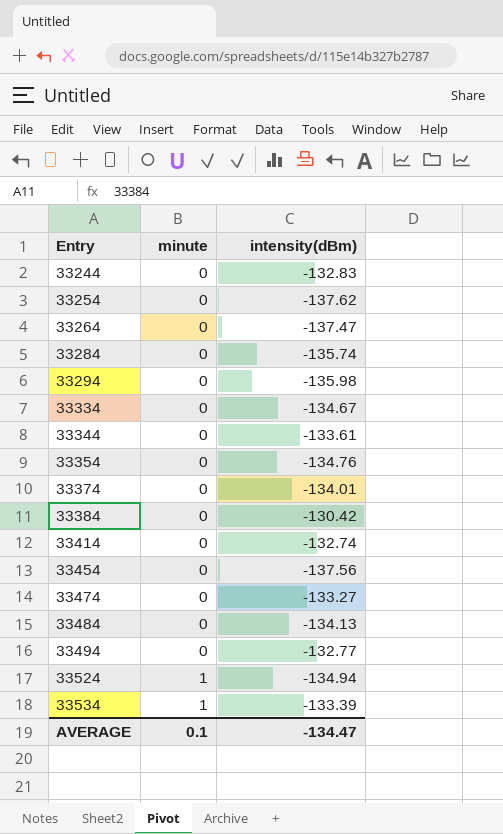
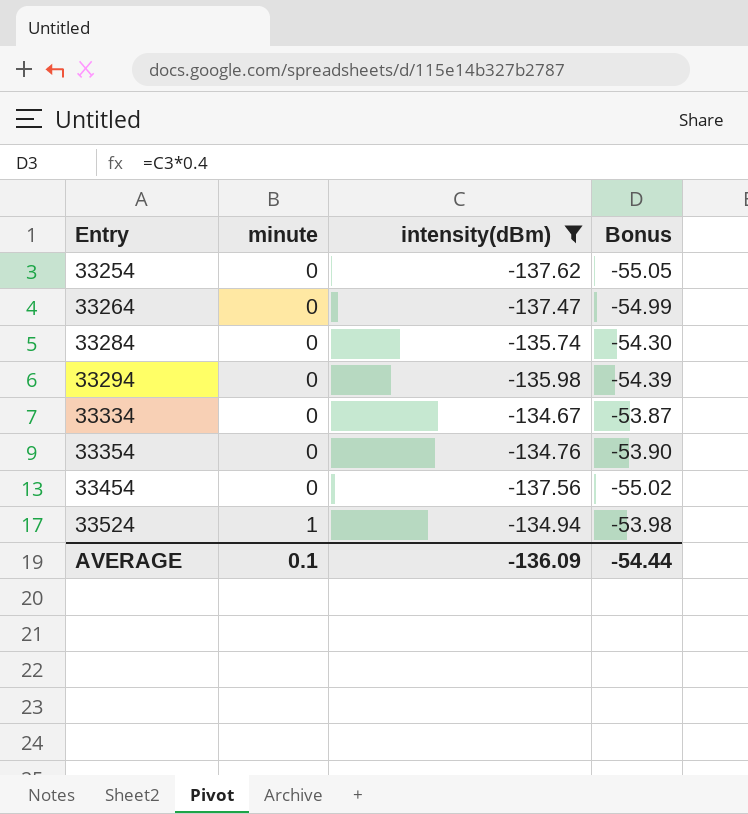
filter: none -> intensity(dBm) <= -134.67
column Bonus | formula: none -> [intensity(dBm)] * 0.4
AVERAGE | intensity(dBm): -134.47 -> -136.09

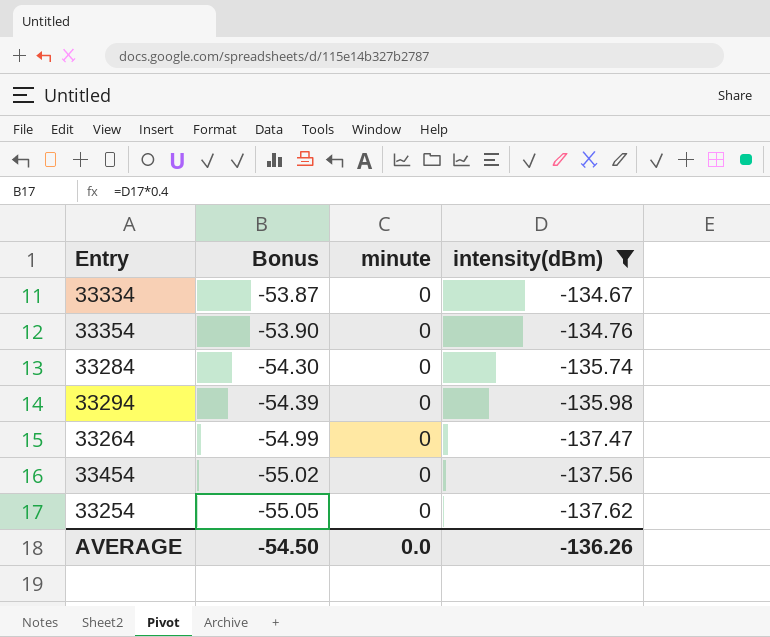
row order: Entry ascending -> Bonus descending
column Bonus | position: 4 -> 2
row 33524: 1 | -134.94 | -53.98 -> none
AVERAGE | Bonus: -54.44 -> -54.50
AVERAGE | minute: 0.1 -> 0.0
AVERAGE | intensity(dBm): -136.09 -> -136.26

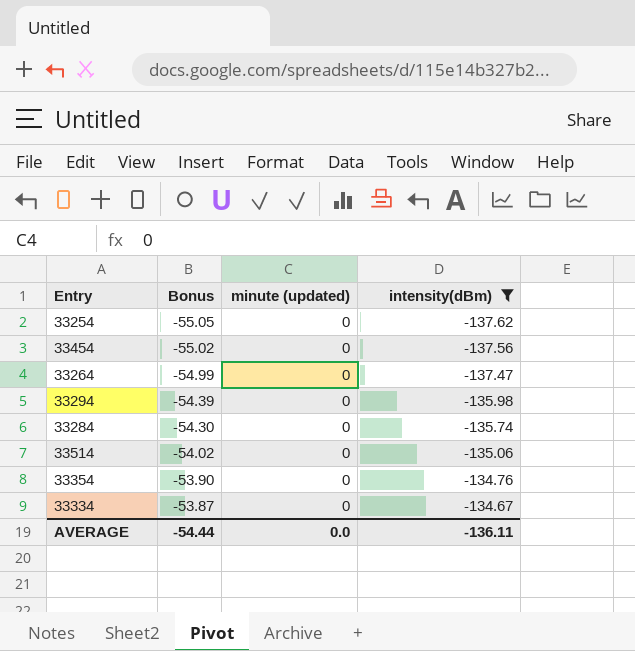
row order: Bonus descending -> Bonus ascending
column name: minute -> minute (updated)
row 33514: none -> -54.02 | 0 | -135.06
AVERAGE | Bonus: -54.50 -> -54.44
AVERAGE | intensity(dBm): -136.26 -> -136.11

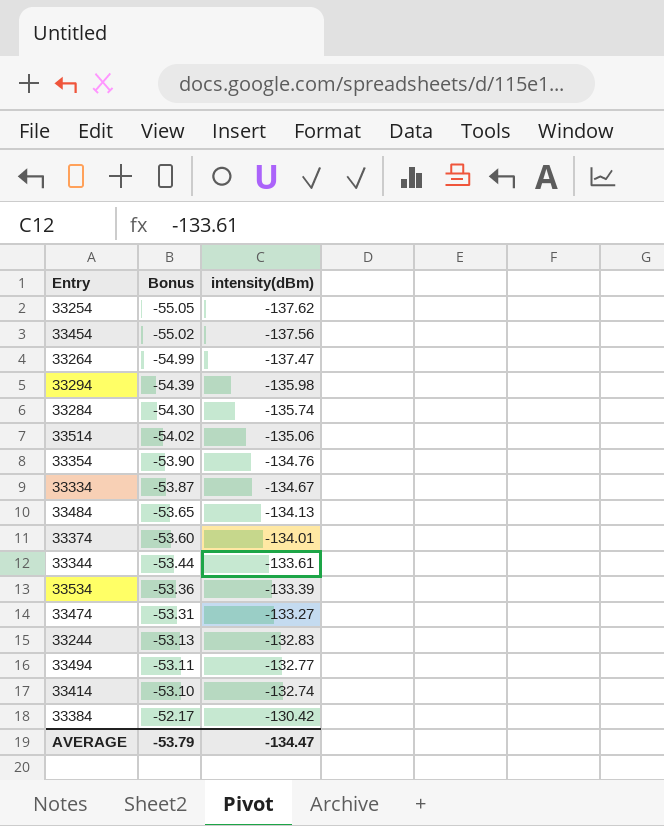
filter: intensity(dBm) <= -134.67 -> none
column minute (updated) | position: 3 -> none
AVERAGE | Bonus: -54.44 -> -53.79
AVERAGE | intensity(dBm): -136.11 -> -134.47

